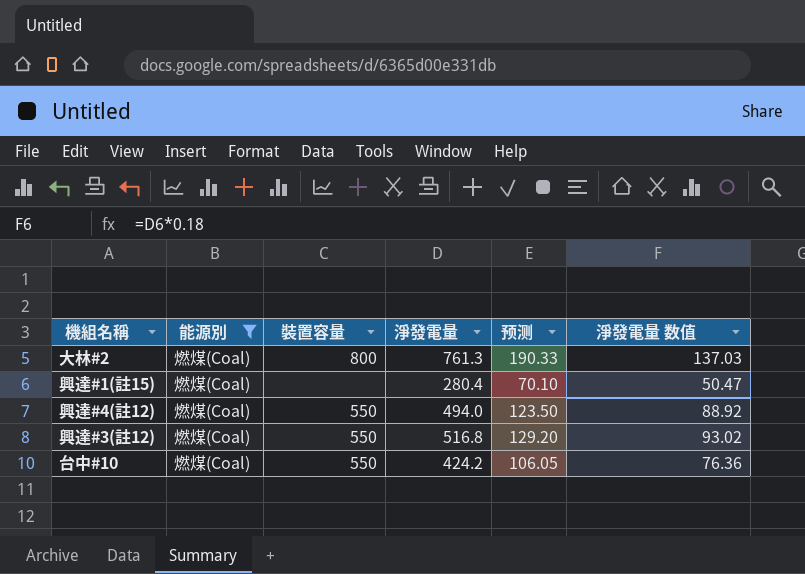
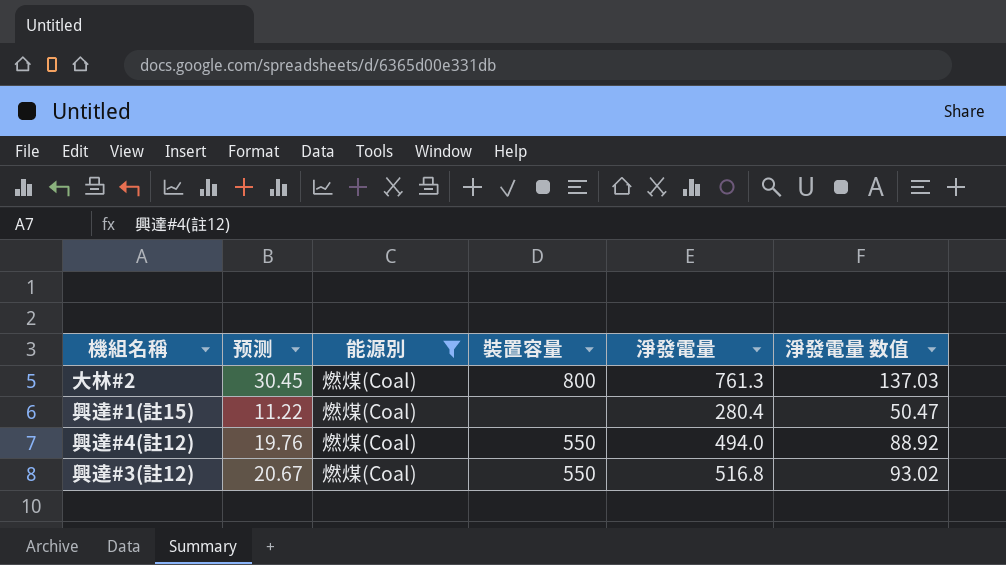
column 预测 | formula: [淨發電量] * 0.25 -> [淨發電量] * 0.04
column 预测 | position: 5 -> 2
row 台中#10: 燃煤(Coal) | 550 | 424.2 | 106.05 | 76.36 -> none

